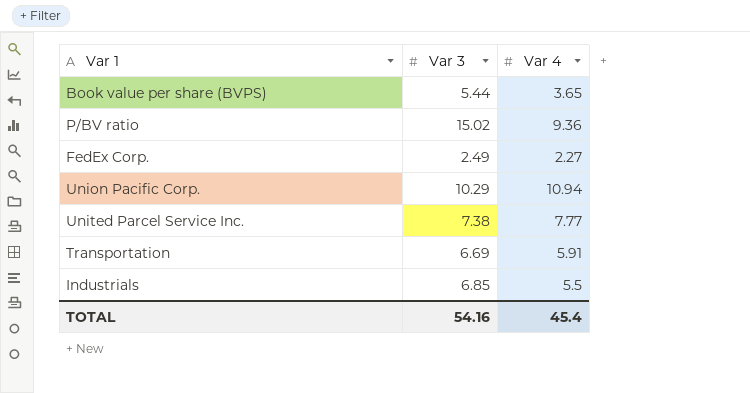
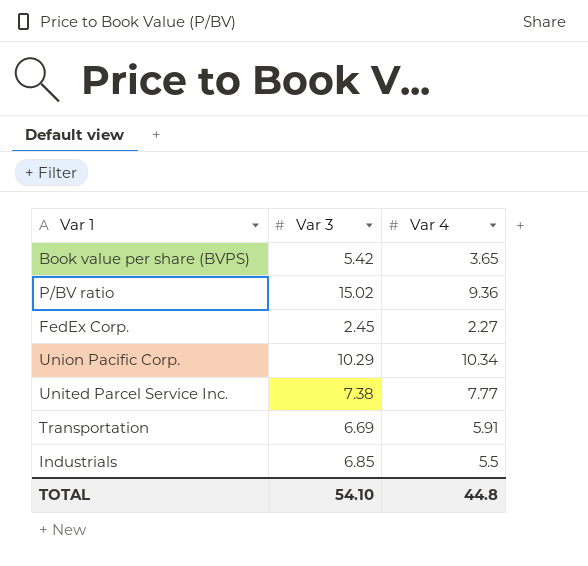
Book value per share (BVPS) | Var 3: 5.44 -> 5.42
FedEx Corp. | Var 3: 2.49 -> 2.45
Union Pacific Corp. | Var 4: 10.94 -> 10.34
TOTAL | Var 3: 54.16 -> 54.10
TOTAL | Var 4: 45.4 -> 44.8

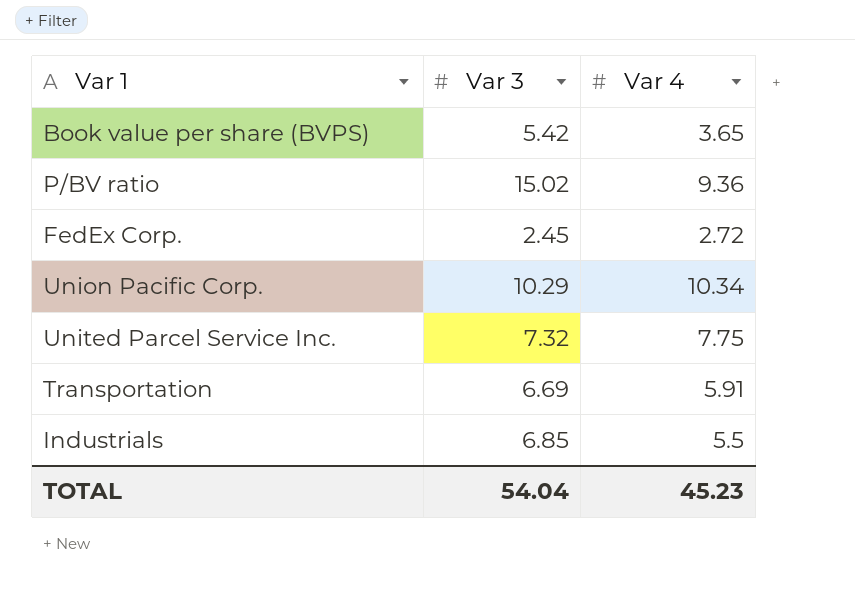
FedEx Corp. | Var 4: 2.27 -> 2.72
United Parcel Service Inc. | Var 3: 7.38 -> 7.32
United Parcel Service Inc. | Var 4: 7.77 -> 7.75
TOTAL | Var 3: 54.10 -> 54.04
TOTAL | Var 4: 44.8 -> 45.23

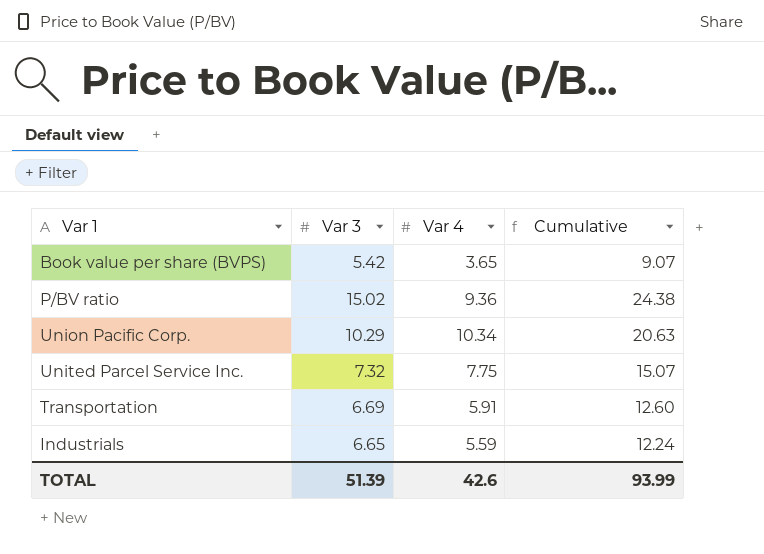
column Cumulative | formula: none -> [Var 3] + [Var 4]
row FedEx Corp.: 2.45 | 2.72 -> none
Industrials | Var 3: 6.85 -> 6.65
Industrials | Var 4: 5.5 -> 5.59
TOTAL | Var 3: 54.04 -> 51.39
TOTAL | Var 4: 45.23 -> 42.6

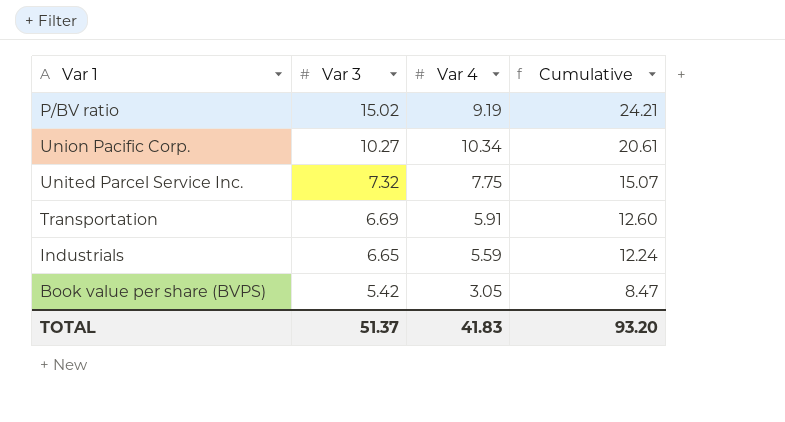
row order: none -> Var 3 descending
P/BV ratio | Var 4: 9.36 -> 9.19
P/BV ratio | Cumulative: 24.38 -> 24.21
Union Pacific Corp. | Var 3: 10.29 -> 10.27
Union Pacific Corp. | Cumulative: 20.63 -> 20.61
Book value per share (BVPS) | Var 4: 3.65 -> 3.05
Book value per share (BVPS) | Cumulative: 9.07 -> 8.47
TOTAL | Var 3: 51.39 -> 51.37
TOTAL | Var 4: 42.6 -> 41.83
TOTAL | Cumulative: 93.99 -> 93.20

